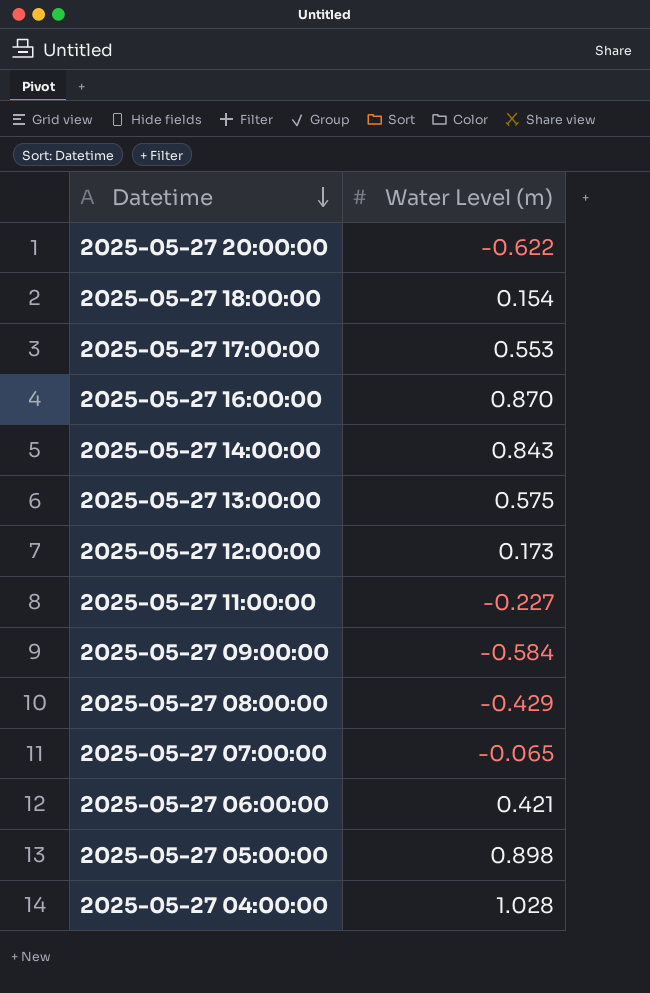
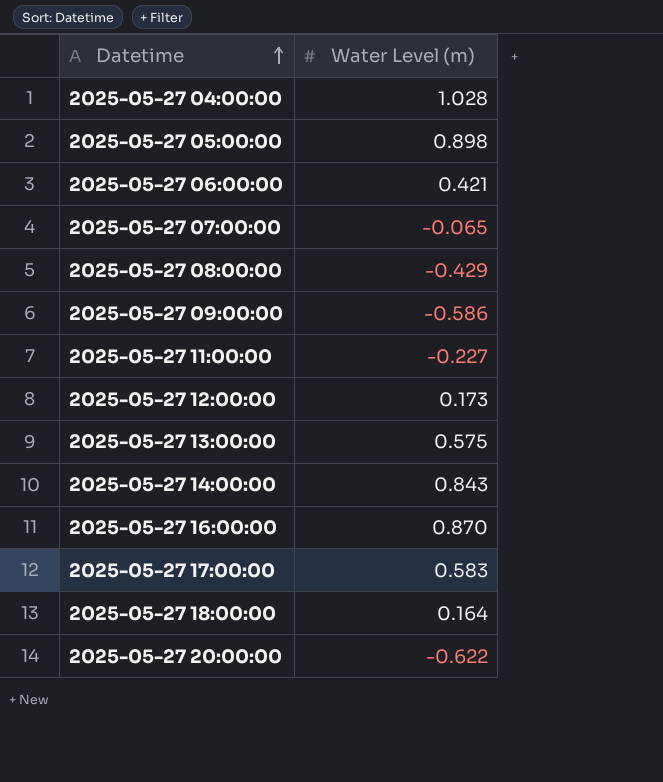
row order: Datetime descending -> Datetime ascending
2025-05-27 09:00:00 | Water Level (m): -0.584 -> -0.586
2025-05-27 17:00:00 | Water Level (m): 0.553 -> 0.583
2025-05-27 18:00:00 | Water Level (m): 0.154 -> 0.164

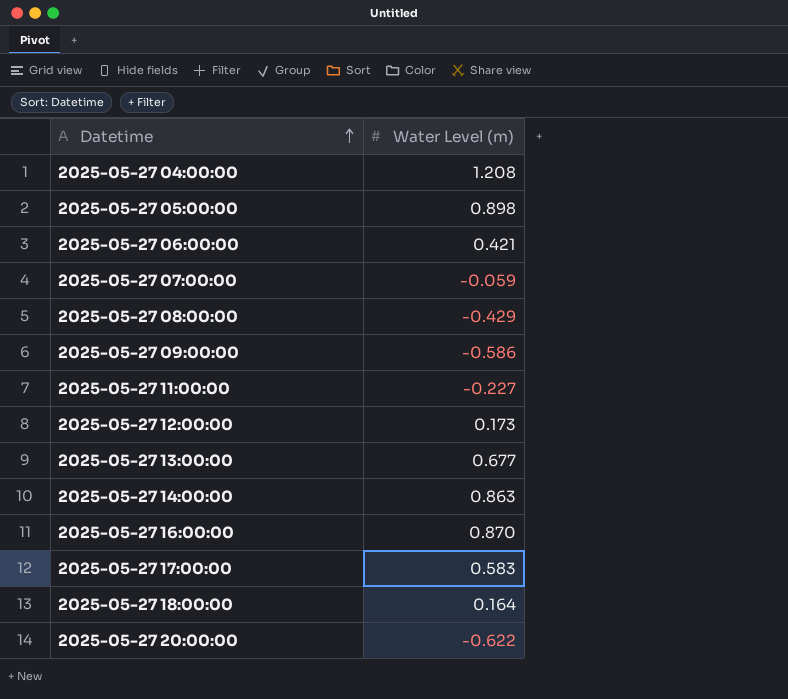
2025-05-27 04:00:00 | Water Level (m): 1.028 -> 1.208
2025-05-27 07:00:00 | Water Level (m): -0.065 -> -0.059
2025-05-27 13:00:00 | Water Level (m): 0.575 -> 0.677
2025-05-27 14:00:00 | Water Level (m): 0.843 -> 0.863

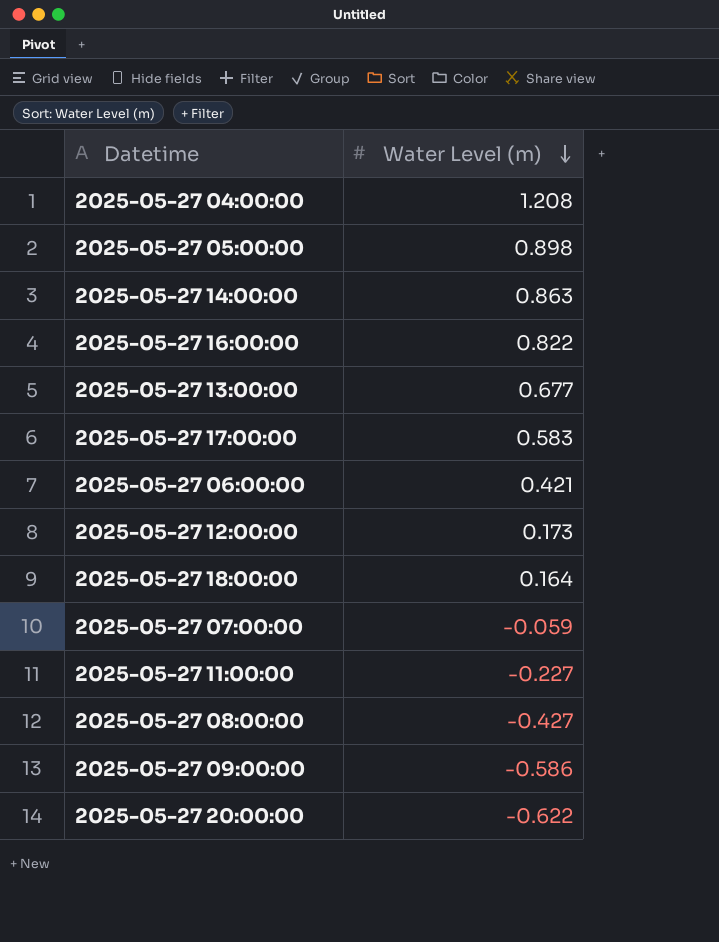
row order: Datetime ascending -> Water Level (m) descending
2025-05-27 16:00:00 | Water Level (m): 0.870 -> 0.822
2025-05-27 08:00:00 | Water Level (m): -0.429 -> -0.427

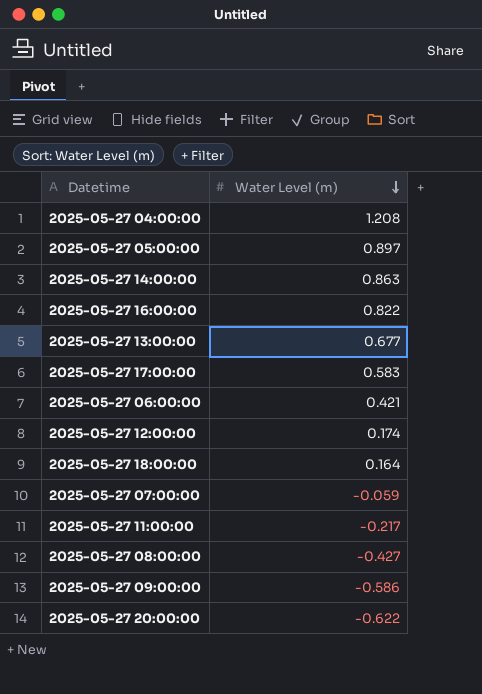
2025-05-27 05:00:00 | Water Level (m): 0.898 -> 0.897
2025-05-27 12:00:00 | Water Level (m): 0.173 -> 0.174
2025-05-27 11:00:00 | Water Level (m): -0.227 -> -0.217

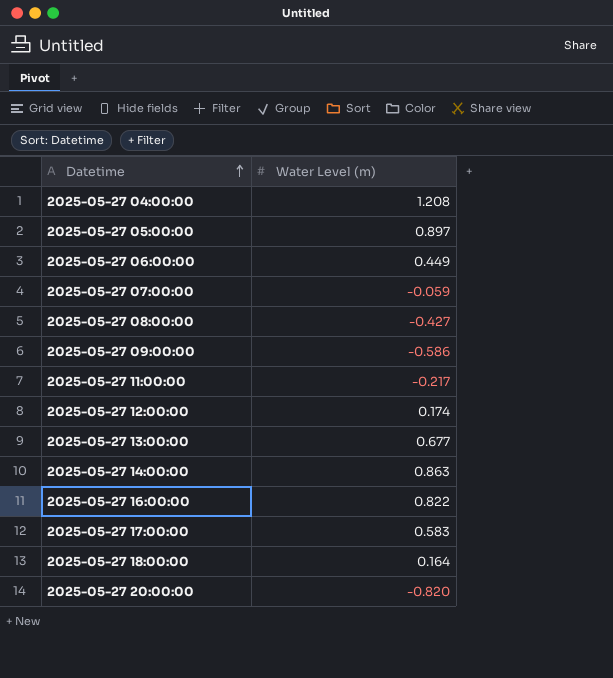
row order: Water Level (m) descending -> Datetime ascending
2025-05-27 06:00:00 | Water Level (m): 0.421 -> 0.449
2025-05-27 20:00:00 | Water Level (m): -0.622 -> -0.820

